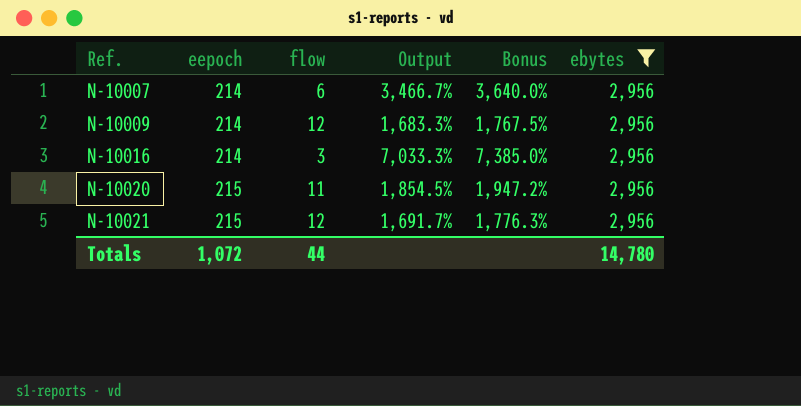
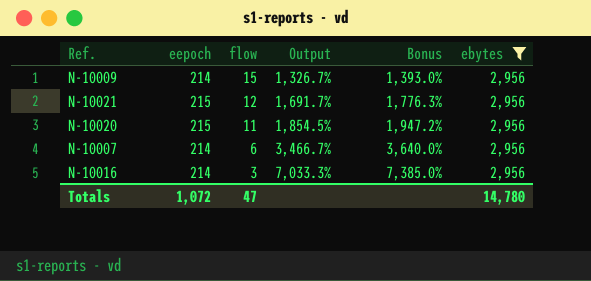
row order: Ref. ascending -> flow descending
N-10009 | flow: 12 -> 15
N-10009 | Output: 1,683.3% -> 1,326.7%
N-10009 | Bonus: 1,767.5% -> 1,393.0%
Totals | flow: 44 -> 47

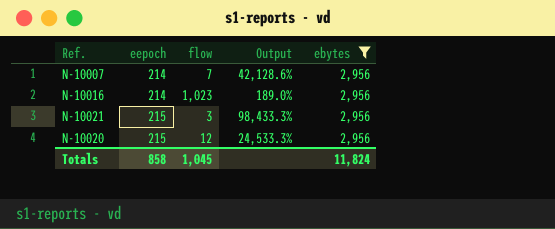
row order: flow descending -> eepoch ascending
column Bonus | formula: [Output] * 1.05 -> none
column Output | formula: ([eepoch] - [flow]) / [flow] -> ([ebytes] - [flow]) / [flow]
row N-10009: 214 | 15 | 1,326.7% | 1,393.0% | 2,956 -> none
N-10007 | flow: 6 -> 7
N-10016 | flow: 3 -> 1,023
N-10021 | flow: 12 -> 3
N-10020 | flow: 11 -> 12
Totals | eepoch: 1,072 -> 858
Totals | flow: 47 -> 1,045
Totals | ebytes: 14,780 -> 11,824

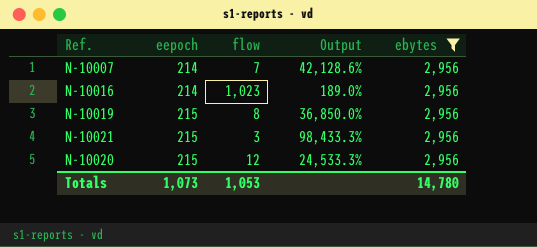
row N-10019: none -> 215 | 8 | 36,850.0% | 2,956
Totals | eepoch: 858 -> 1,073
Totals | flow: 1,045 -> 1,053
Totals | ebytes: 11,824 -> 14,780

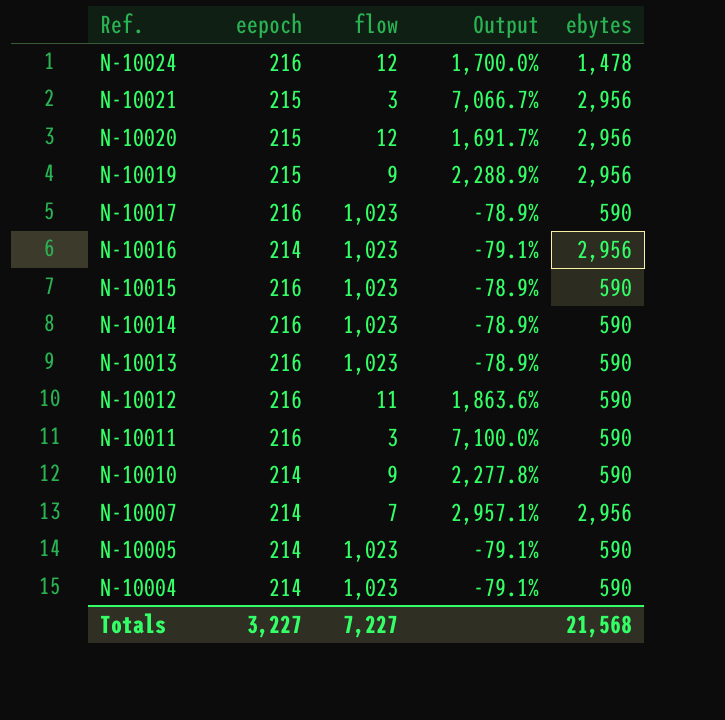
filter: ebytes = 2,956 -> none
row order: eepoch ascending -> Ref. descending
column Output | formula: ([ebytes] - [flow]) / [flow] -> ([eepoch] - [flow]) / [flow]
N-10019 | flow: 8 -> 9
Totals | eepoch: 1,073 -> 3,227
Totals | flow: 1,053 -> 7,227
Totals | ebytes: 14,780 -> 21,568

